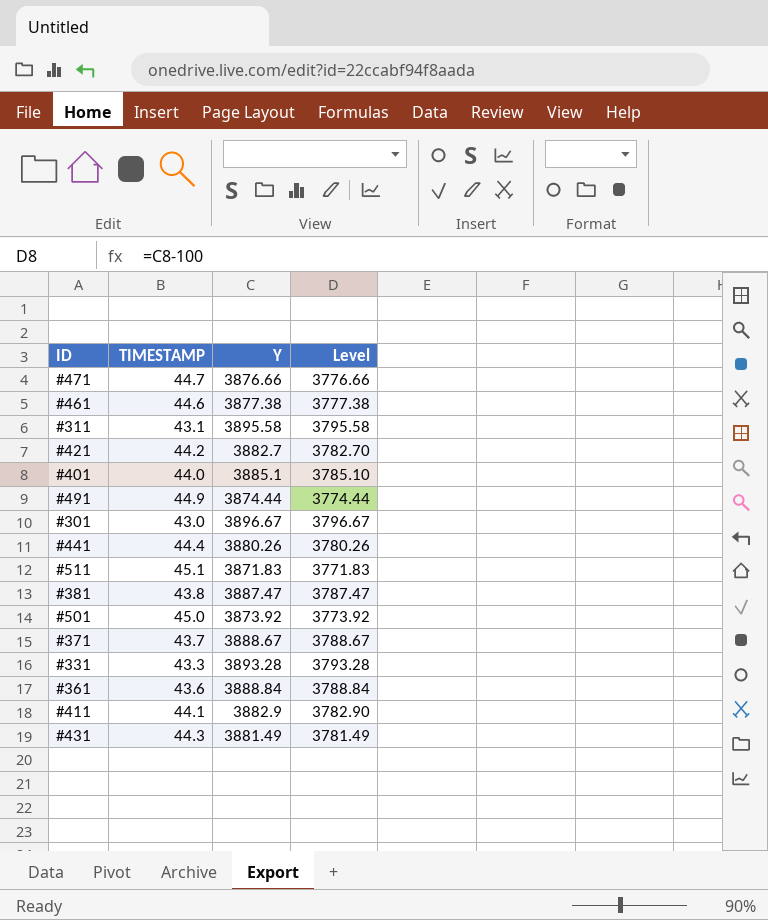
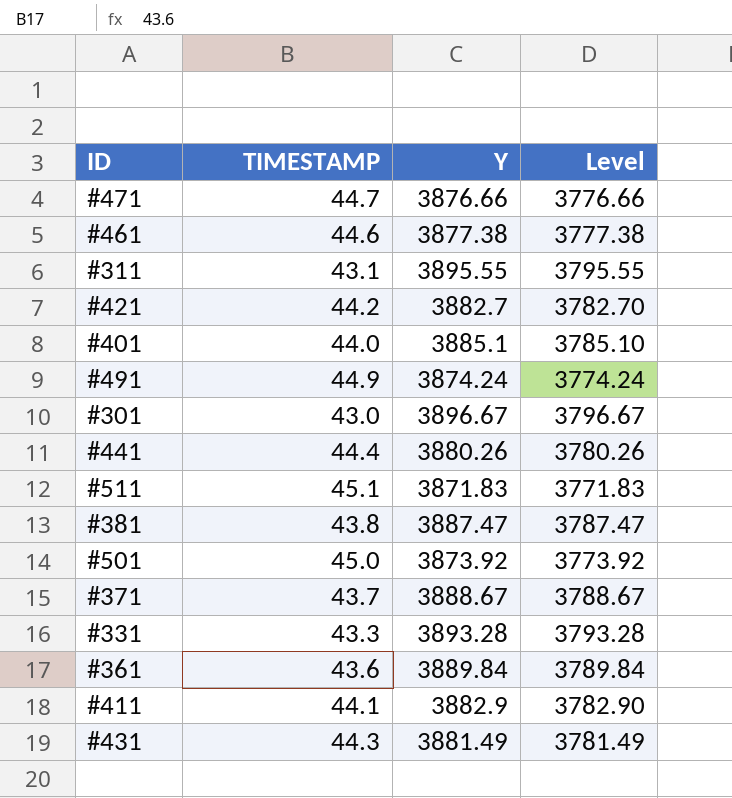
#311 | Y: 3895.58 -> 3895.55
#311 | Level: 3795.58 -> 3795.55
#491 | Y: 3874.44 -> 3874.24
#491 | Level: 3774.44 -> 3774.24
#361 | Y: 3888.84 -> 3889.84
#361 | Level: 3788.84 -> 3789.84

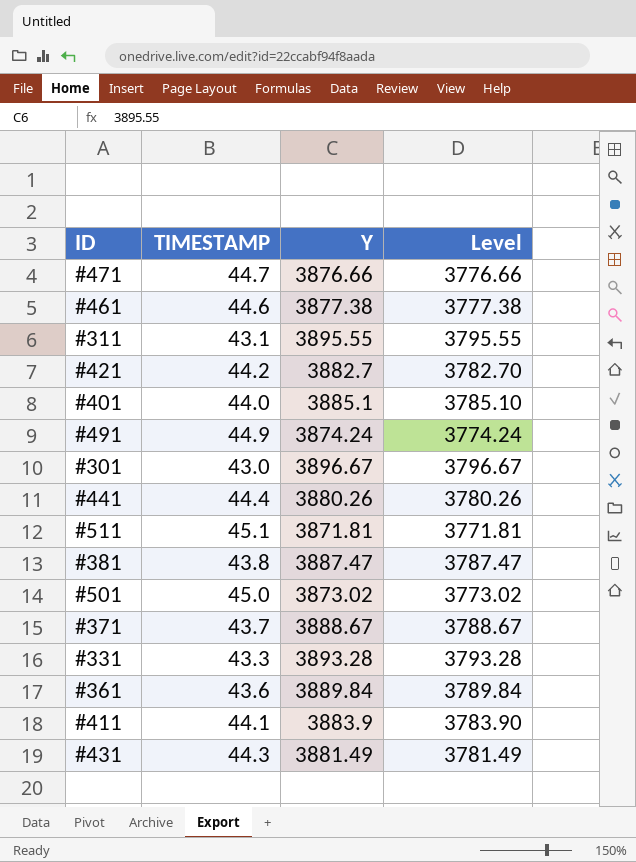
#511 | Y: 3871.83 -> 3871.81
#511 | Level: 3771.83 -> 3771.81
#501 | Y: 3873.92 -> 3873.02
#501 | Level: 3773.92 -> 3773.02
#411 | Y: 3882.9 -> 3883.9
#411 | Level: 3782.90 -> 3783.90

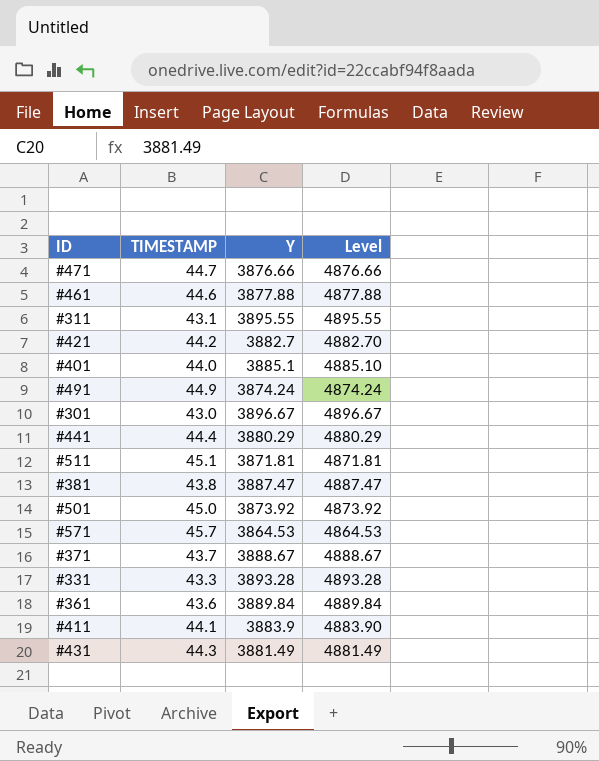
column Level | formula: [Y] - 100 -> [Y] + 1000
#461 | Y: 3877.38 -> 3877.88
#441 | Y: 3880.26 -> 3880.29
#501 | Y: 3873.02 -> 3873.92
row #571: none -> 45.7 | 3864.53 | 4864.53

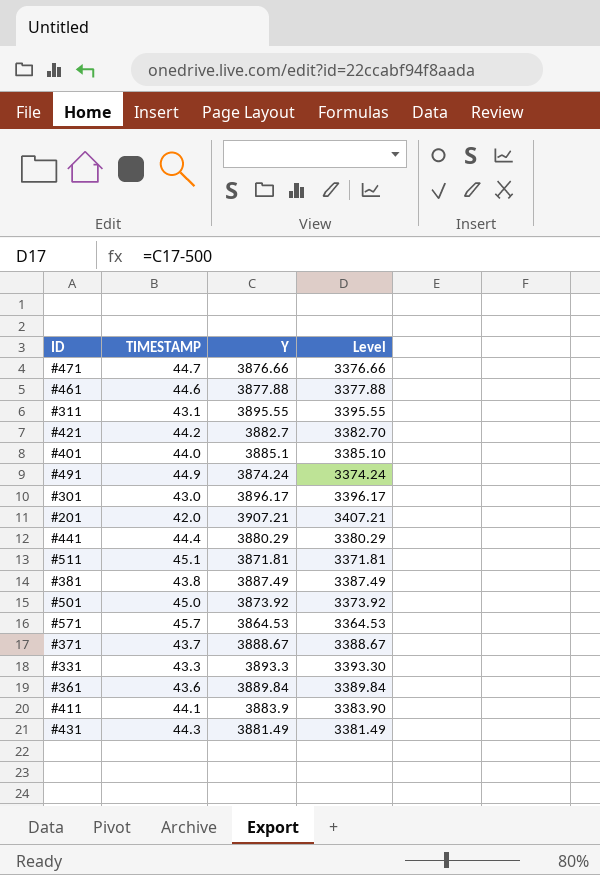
column Level | formula: [Y] + 1000 -> [Y] - 500
#301 | Y: 3896.67 -> 3896.17
row #201: none -> 42.0 | 3907.21 | 3407.21
#381 | Y: 3887.47 -> 3887.49
#331 | Y: 3893.28 -> 3893.3

